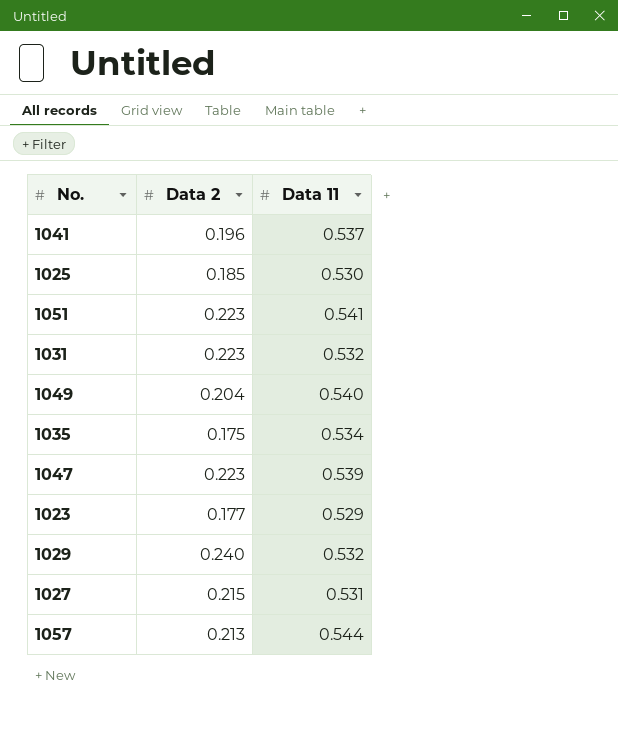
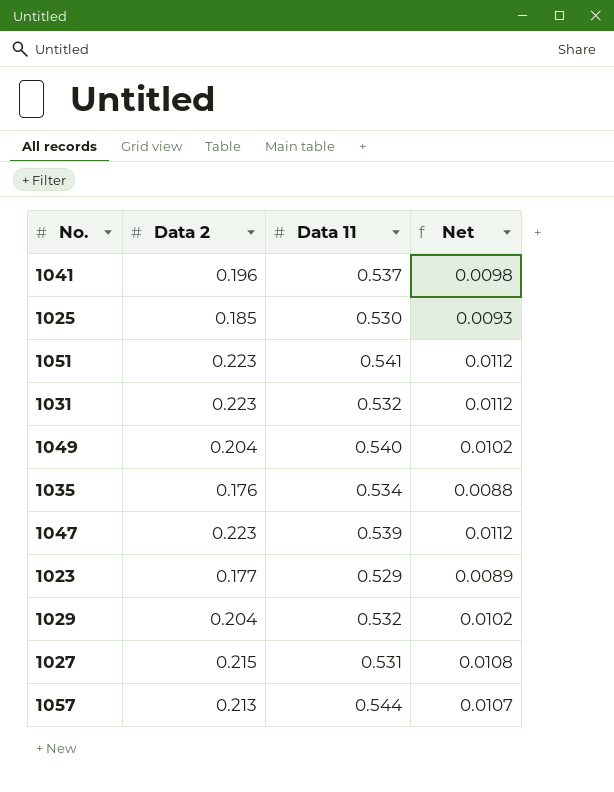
column Net | formula: none -> [Data 2] * 0.05
1035 | Data 2: 0.175 -> 0.176
1029 | Data 2: 0.240 -> 0.204

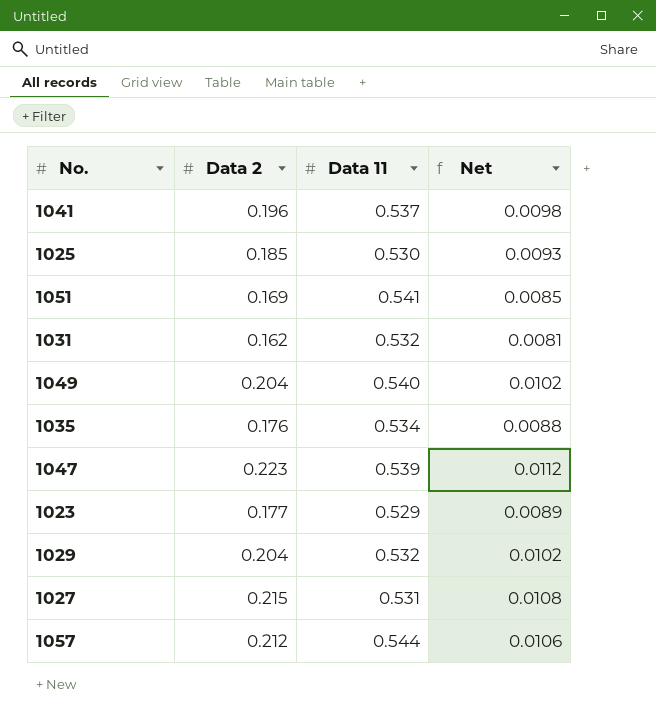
1051 | Data 2: 0.223 -> 0.169
1051 | Net: 0.0112 -> 0.0085
1031 | Data 2: 0.223 -> 0.162
1031 | Net: 0.0112 -> 0.0081
1057 | Data 2: 0.213 -> 0.212
1057 | Net: 0.0107 -> 0.0106

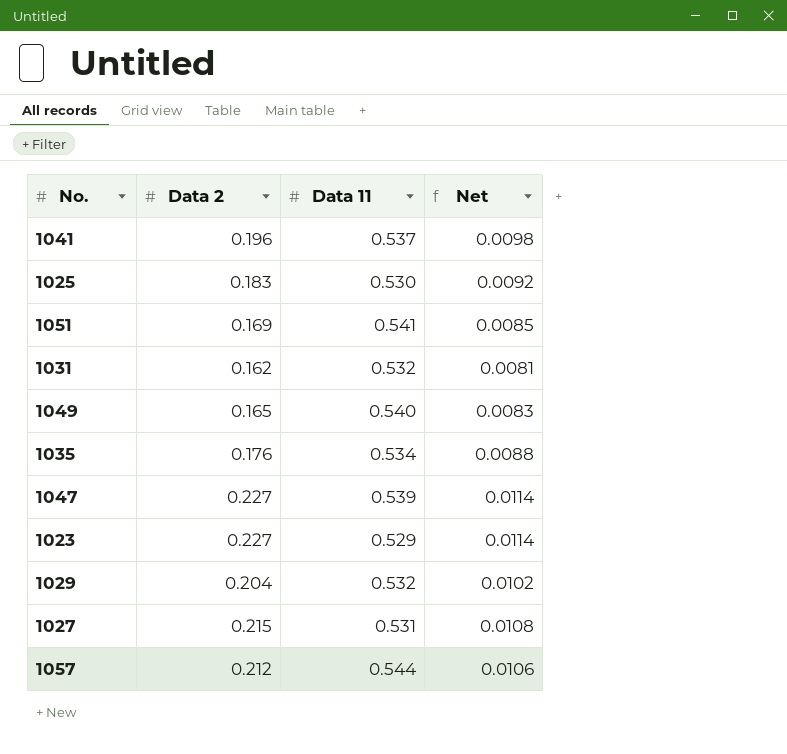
1025 | Data 2: 0.185 -> 0.183
1025 | Net: 0.0093 -> 0.0092
1049 | Data 2: 0.204 -> 0.165
1049 | Net: 0.0102 -> 0.0083
1047 | Data 2: 0.223 -> 0.227
1047 | Net: 0.0112 -> 0.0114
1023 | Data 2: 0.177 -> 0.227
1023 | Net: 0.0089 -> 0.0114

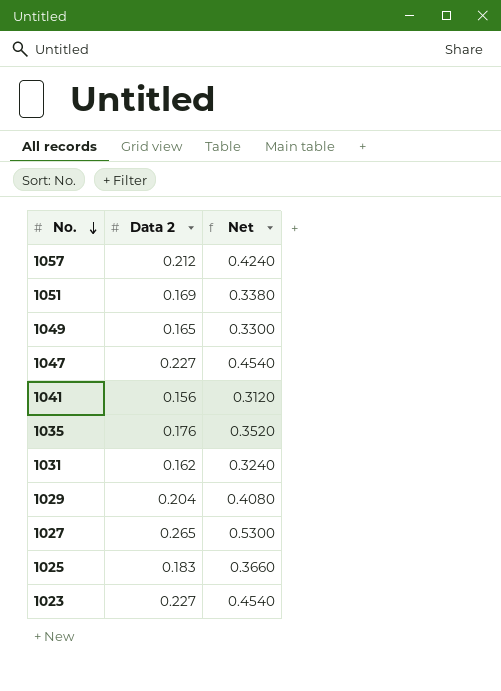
row order: none -> No. descending
column Data 11 | position: 3 -> none
column Net | formula: [Data 2] * 0.05 -> [Data 2] * 2
1041 | Data 2: 0.196 -> 0.156
1027 | Data 2: 0.215 -> 0.265

